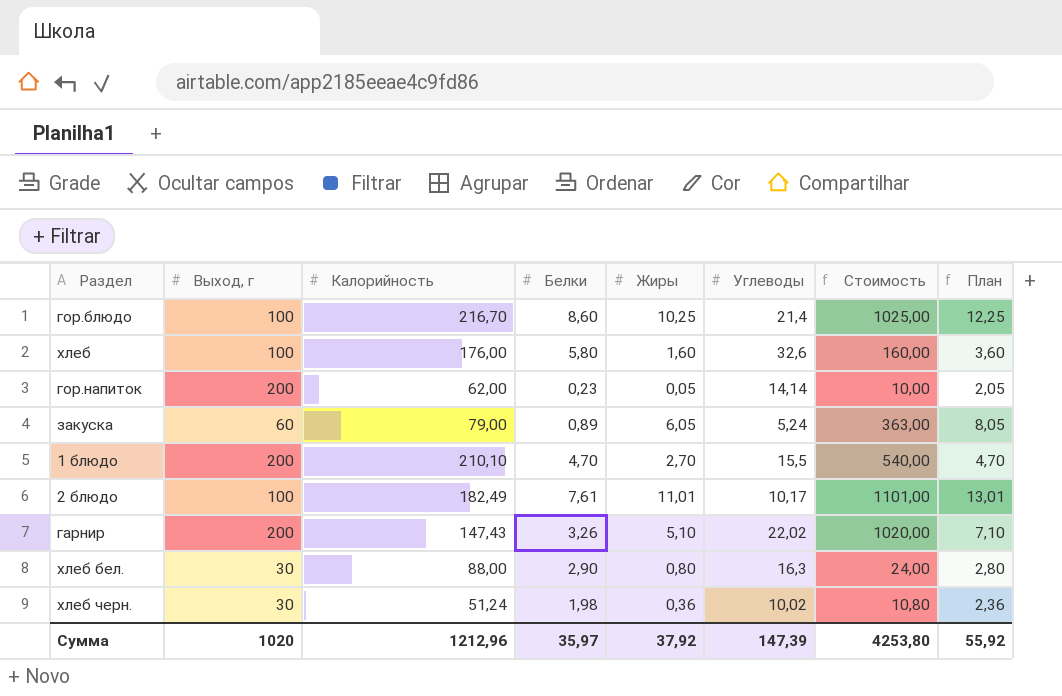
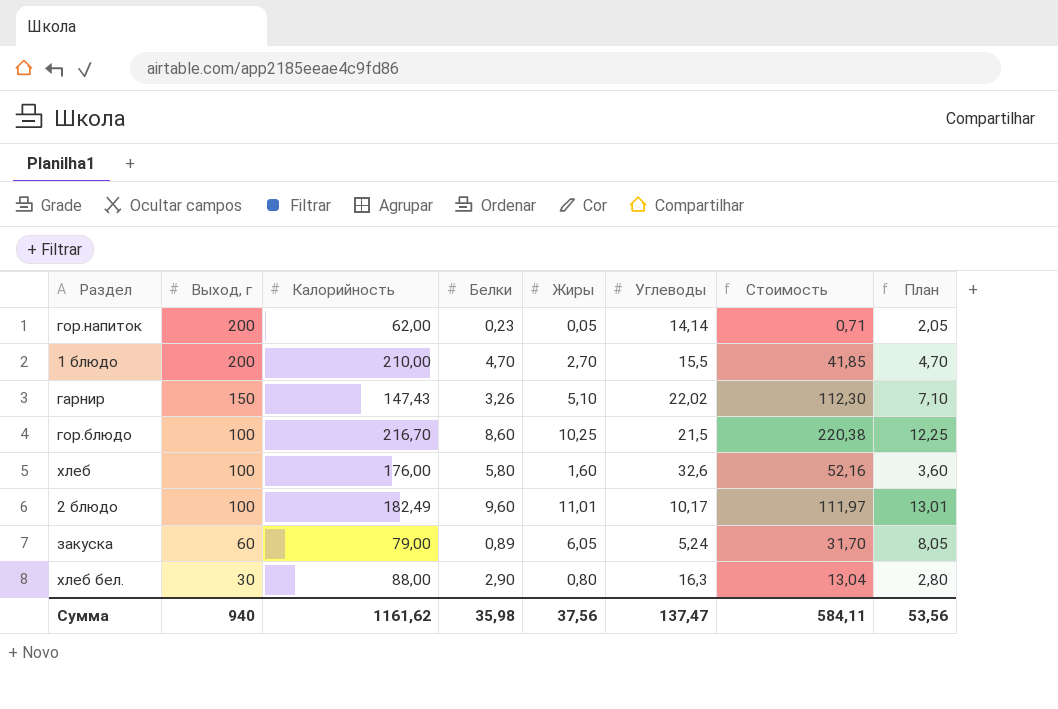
row order: none -> Выход, г descending
column Стоимость | formula: [Выход, г] * [Жиры] -> [Жиры] * [Углеводы]
row хлеб черн.: 30 | 51,24 | 1,98 | 0,36 | 10,02 | 10,80 | 2,36 -> none
1 блюдо | Калорийность: 210,10 -> 210,00
гарнир | Выход, г: 200 -> 150
гор.блюдо | Углеводы: 21,4 -> 21,5
2 блюдо | Белки: 7,61 -> 9,60
Сумма | Выход, г: 1020 -> 940
Сумма | Калорийность: 1212,96 -> 1161,62
Сумма | Белки: 35,97 -> 35,98
Сумма | Жиры: 37,92 -> 37,56
Сумма | Углеводы: 147,39 -> 137,47
Сумма | Стоимость: 4253,80 -> 584,11
Сумма | План: 55,92 -> 53,56

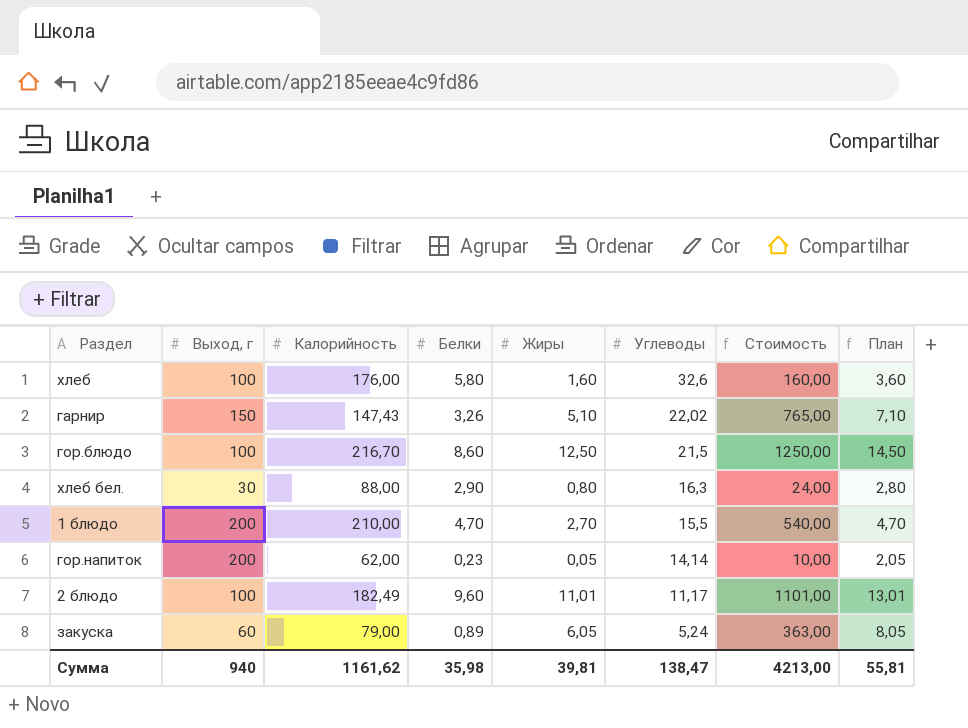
row order: Выход, г descending -> Углеводы descending
column Стоимость | formula: [Жиры] * [Углеводы] -> [Выход, г] * [Жиры]
гор.блюдо | Жиры: 10,25 -> 12,50
гор.блюдо | План: 12,25 -> 14,50
2 блюдо | Углеводы: 10,17 -> 11,17
Сумма | Жиры: 37,56 -> 39,81
Сумма | Углеводы: 137,47 -> 138,47
Сумма | Стоимость: 584,11 -> 4213,00
Сумма | План: 53,56 -> 55,81

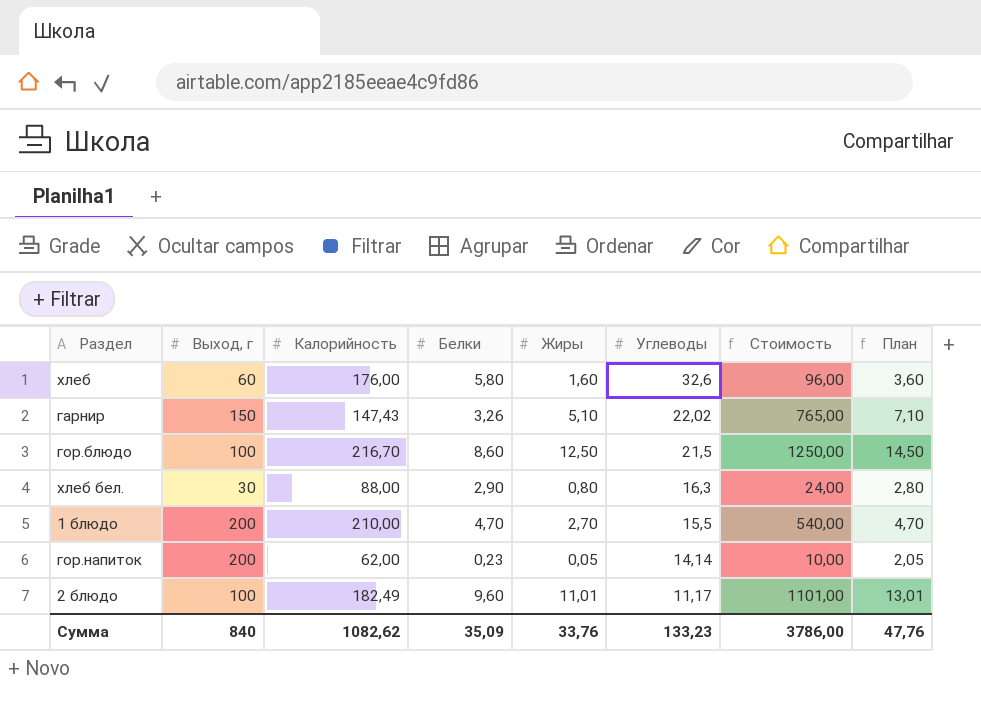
row закуска: 60 | 79,00 | 0,89 | 6,05 | 5,24 | 363,00 | 8,05 -> none
хлеб | Выход, г: 100 -> 60
хлеб | Стоимость: 160,00 -> 96,00
Сумма | Выход, г: 940 -> 840
Сумма | Калорийность: 1161,62 -> 1082,62
Сумма | Белки: 35,98 -> 35,09
Сумма | Жиры: 39,81 -> 33,76
Сумма | Углеводы: 138,47 -> 133,23
Сумма | Стоимость: 4213,00 -> 3786,00
Сумма | План: 55,81 -> 47,76

